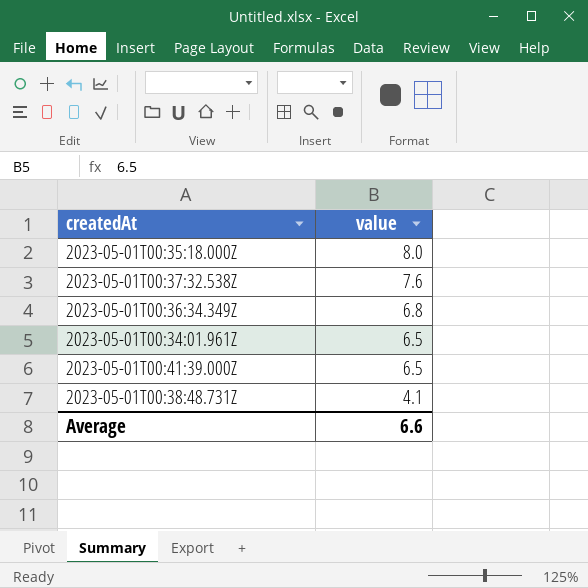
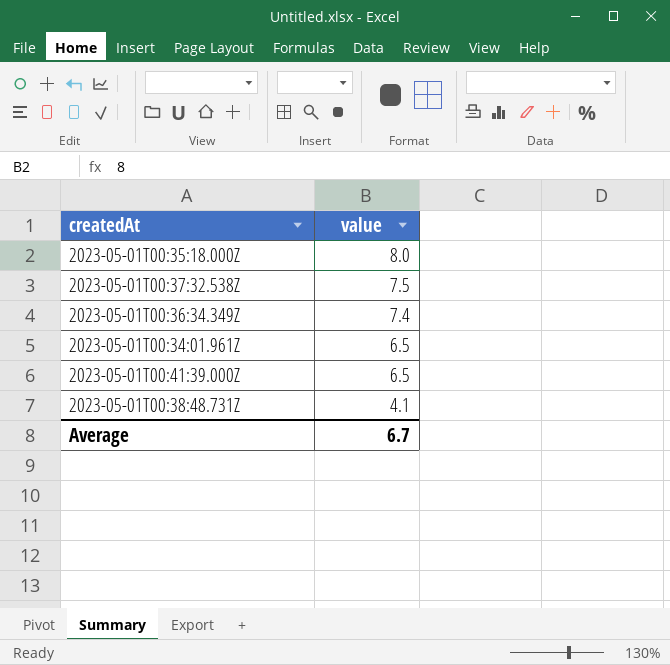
2023-05-01T00:37:32.538Z | value: 7.6 -> 7.5
2023-05-01T00:36:34.349Z | value: 6.8 -> 7.4
Average | value: 6.6 -> 6.7

